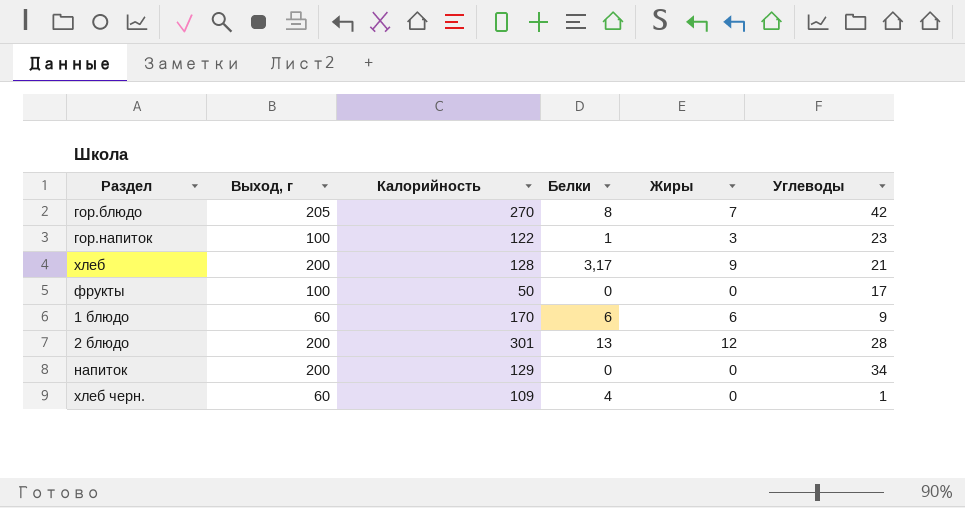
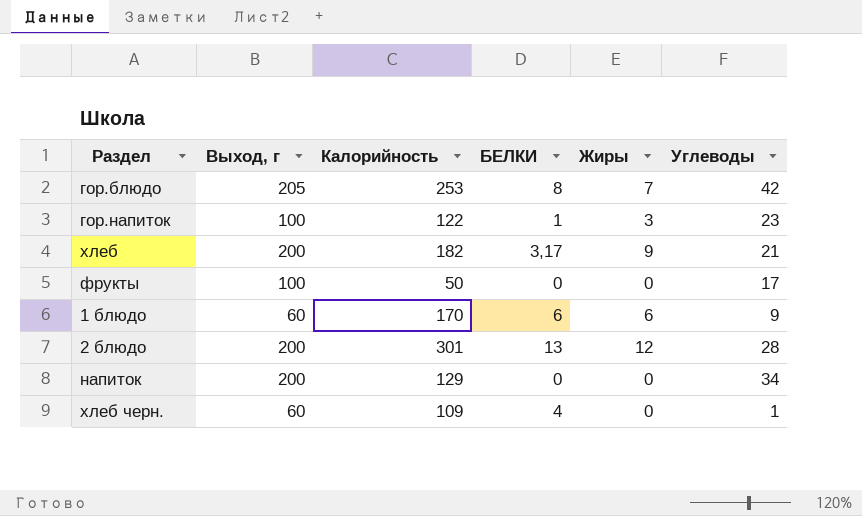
column name: Белки -> БЕЛКИ
гор.блюдо | Калорийность: 270 -> 253
хлеб | Калорийность: 128 -> 182

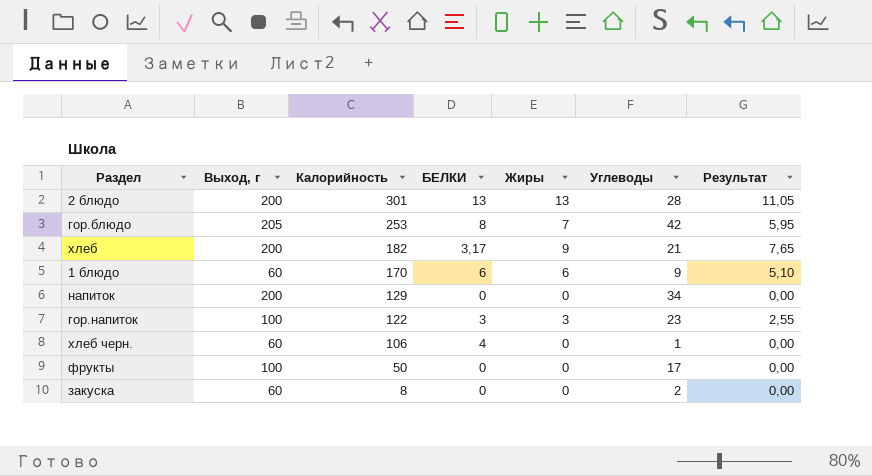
row order: none -> Калорийность descending
column Результат | formula: none -> [Жиры] * 0,85
2 блюдо | Жиры: 12 -> 13
гор.напиток | БЕЛКИ: 1 -> 3
хлеб черн. | Калорийность: 109 -> 106
row закуска: none -> 60 | 8 | 0 | 0 | 2 | 0,00

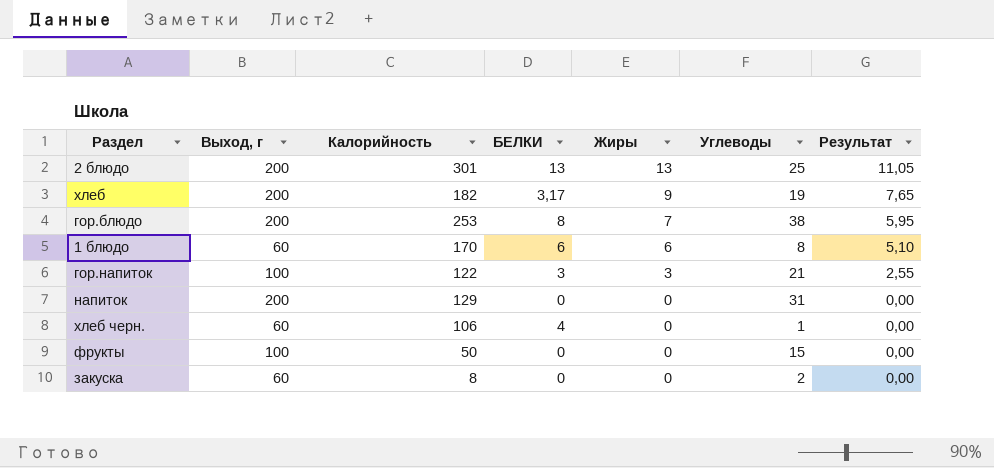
row order: Калорийность descending -> Жиры descending
2 блюдо | Углеводы: 28 -> 25
хлеб | Углеводы: 21 -> 19
гор.блюдо | Выход, г: 205 -> 200
гор.блюдо | Углеводы: 42 -> 38
1 блюдо | Углеводы: 9 -> 8
гор.напиток | Углеводы: 23 -> 21
напиток | Углеводы: 34 -> 31
фрукты | Углеводы: 17 -> 15

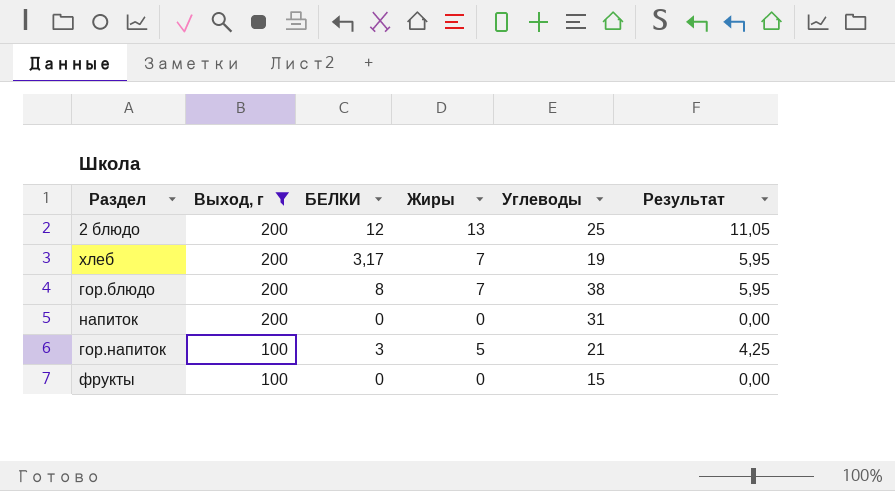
filter: none -> Выход, г != 60
row order: Жиры descending -> Выход, г descending
column Калорийность | position: 3 -> none
2 блюдо | БЕЛКИ: 13 -> 12
хлеб | Жиры: 9 -> 7
хлеб | Результат: 7,65 -> 5,95
гор.напиток | Жиры: 3 -> 5
гор.напиток | Результат: 2,55 -> 4,25

